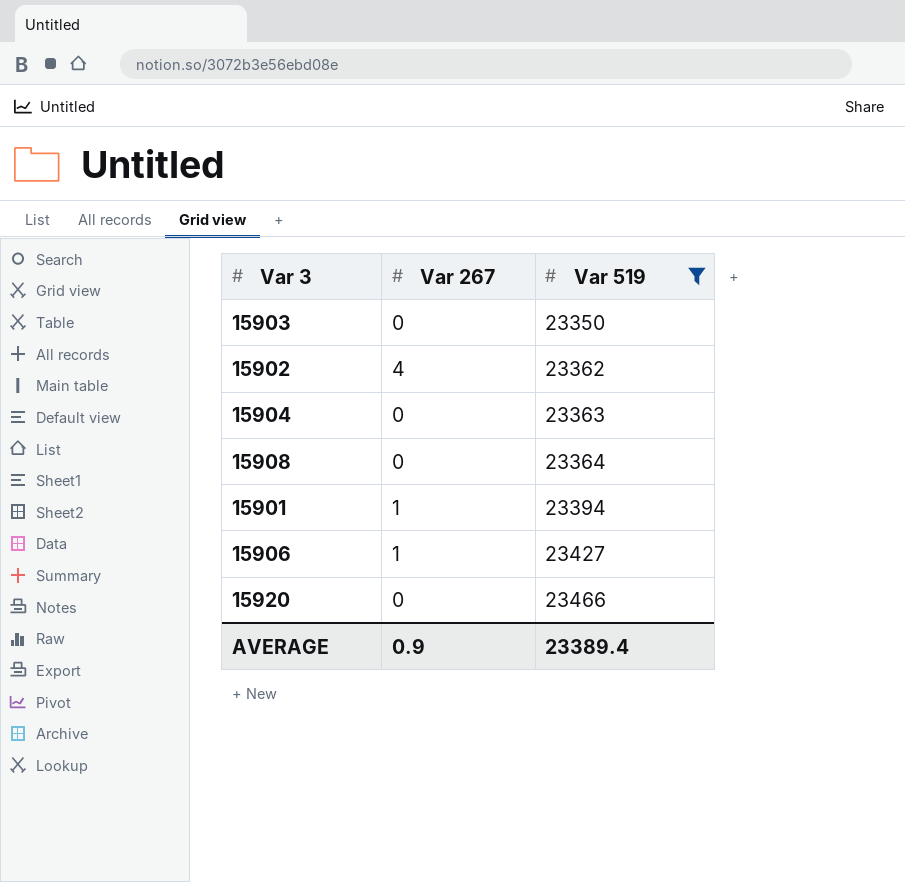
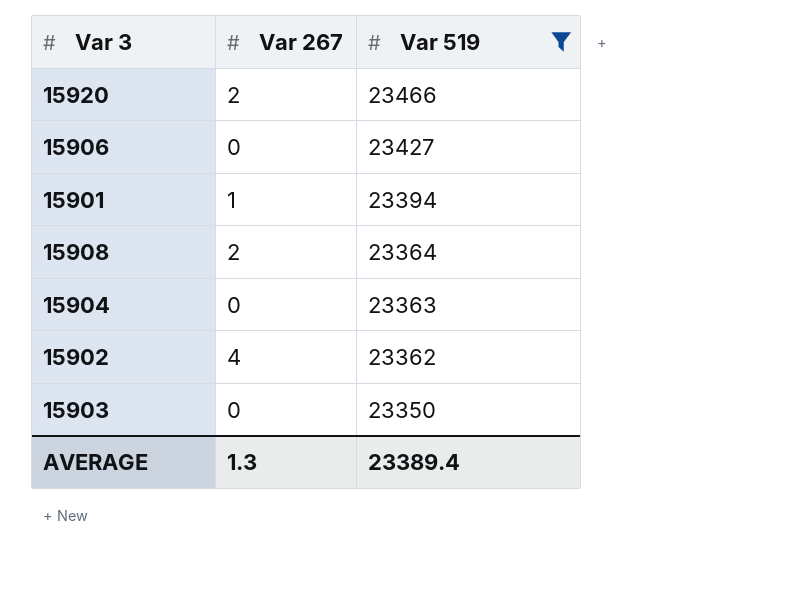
row order: Var 519 ascending -> Var 519 descending
15920 | Var 267: 0 -> 2
15906 | Var 267: 1 -> 0
15908 | Var 267: 0 -> 2
AVERAGE | Var 267: 0.9 -> 1.3

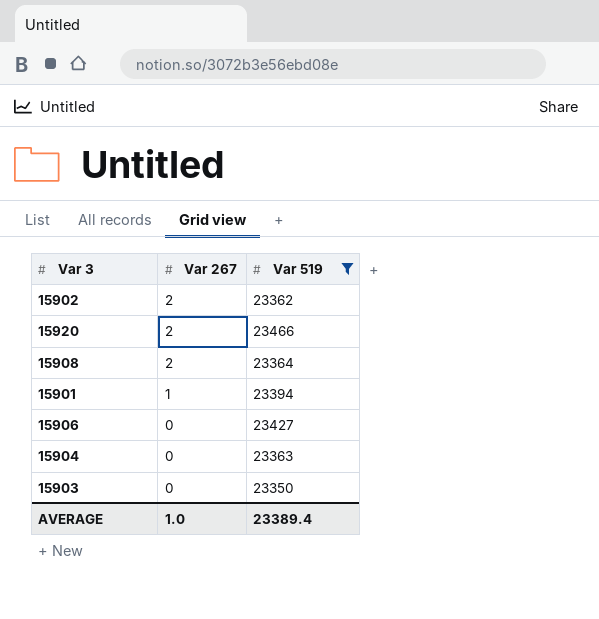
row order: Var 519 descending -> Var 267 descending
15902 | Var 267: 4 -> 2
AVERAGE | Var 267: 1.3 -> 1.0

